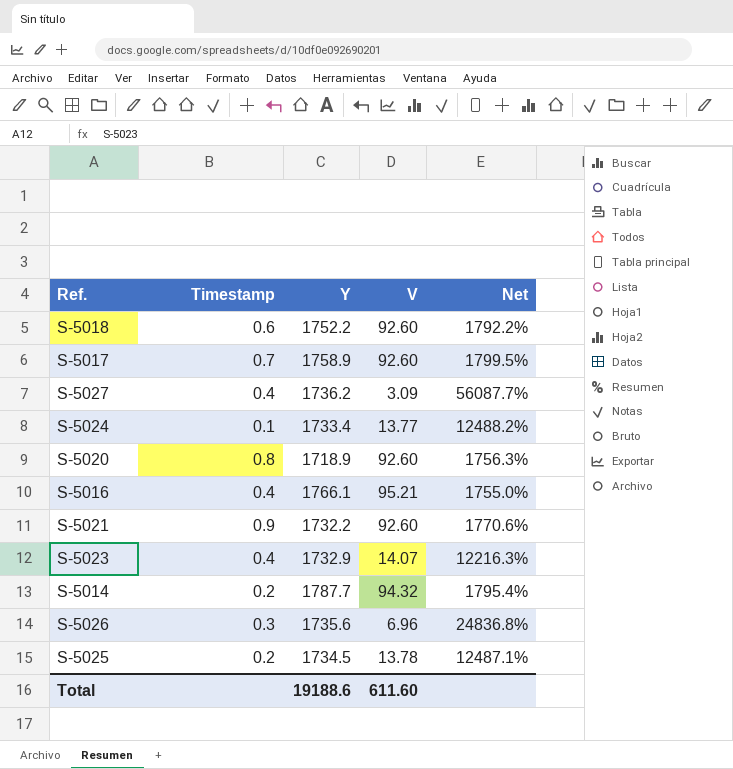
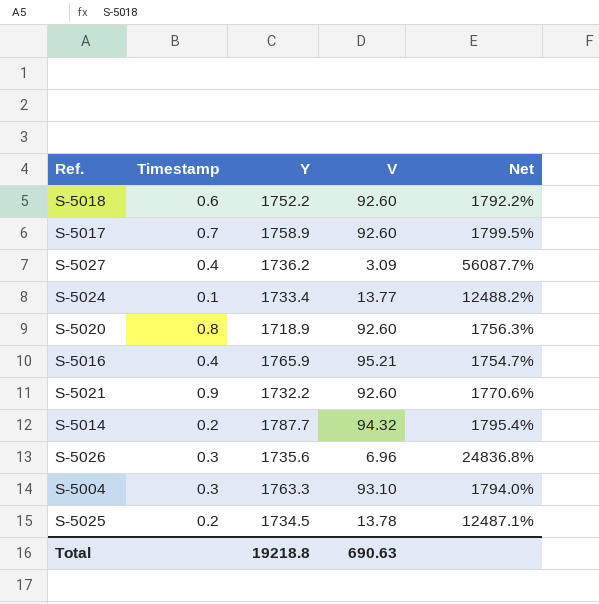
row S-5023: 0.4 | 1732.9 | 14.07 | 12216.3% -> none
S-5016 | Y: 1766.1 -> 1765.9
S-5016 | Net: 1755.0% -> 1754.7%
row S-5004: none -> 0.3 | 1763.3 | 93.10 | 1794.0%
Total | Y: 19188.6 -> 19218.8
Total | V: 611.60 -> 690.63

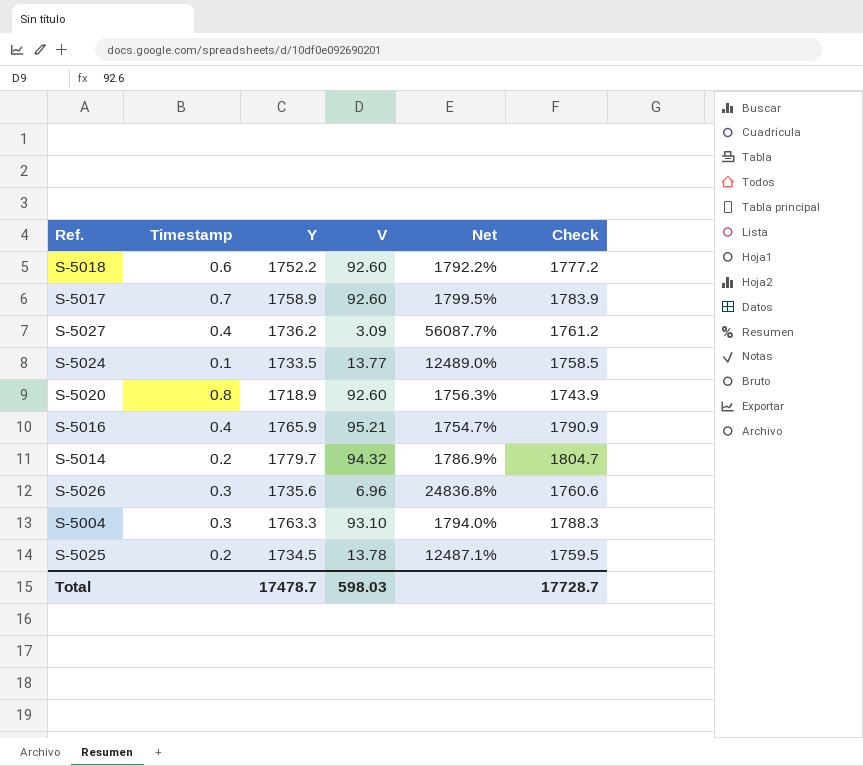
column Check | formula: none -> [Y] + 25
row S-5021: 0.9 | 1732.2 | 92.60 | 1770.6% -> none
S-5024 | Y: 1733.4 -> 1733.5
S-5024 | Net: 12488.2% -> 12489.0%
S-5014 | Y: 1787.7 -> 1779.7
S-5014 | Net: 1795.4% -> 1786.9%
Total | Y: 19218.8 -> 17478.7
Total | V: 690.63 -> 598.03

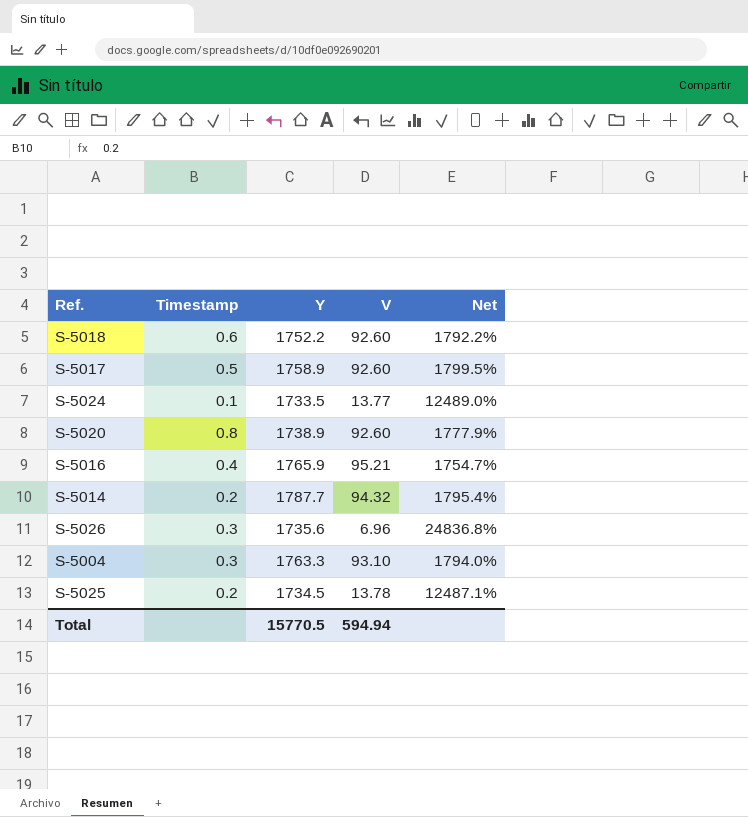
column Check | formula: [Y] + 25 -> none
row S-5027: 0.4 | 1736.2 | 3.09 | 56087.7% | 1761.2 -> none
S-5017 | Timestamp: 0.7 -> 0.5
S-5020 | Y: 1718.9 -> 1738.9
S-5020 | Net: 1756.3% -> 1777.9%
S-5014 | Y: 1779.7 -> 1787.7
S-5014 | Net: 1786.9% -> 1795.4%
Total | Y: 17478.7 -> 15770.5
Total | V: 598.03 -> 594.94

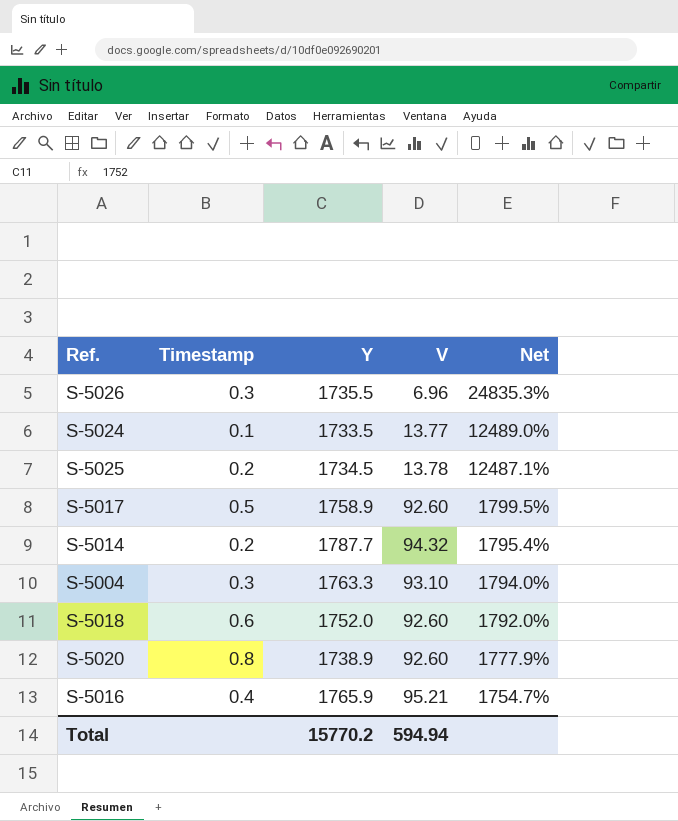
row order: none -> Net descending
S-5026 | Y: 1735.6 -> 1735.5
S-5026 | Net: 24836.8% -> 24835.3%
S-5018 | Y: 1752.2 -> 1752.0
S-5018 | Net: 1792.2% -> 1792.0%
Total | Y: 15770.5 -> 15770.2

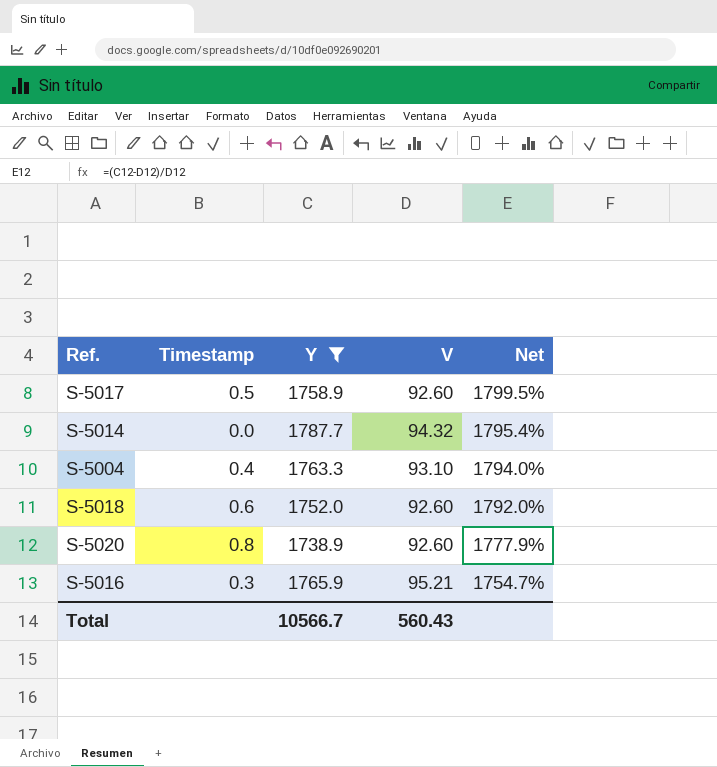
filter: none -> Y >= 1738.9
S-5014 | Timestamp: 0.2 -> 0.0
S-5004 | Timestamp: 0.3 -> 0.4
S-5016 | Timestamp: 0.4 -> 0.3
Total | Y: 15770.2 -> 10566.7
Total | V: 594.94 -> 560.43

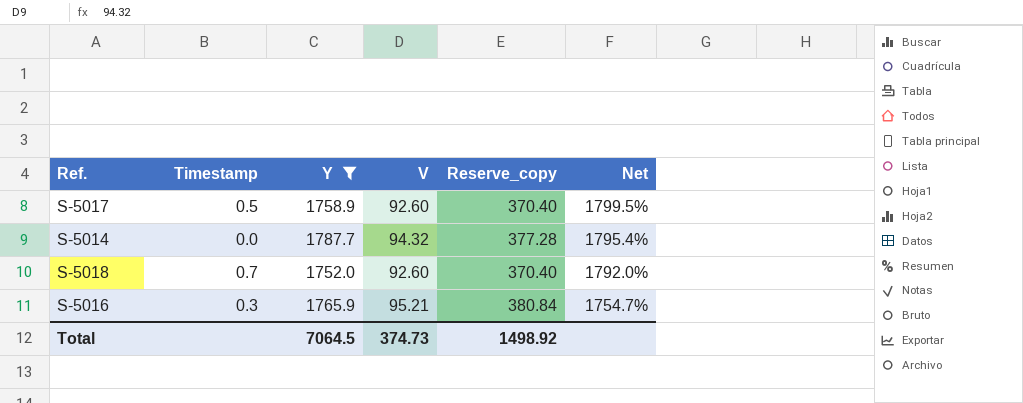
column Reserve_copy | formula: none -> [V] * 4
row S-5004: 0.4 | 1763.3 | 93.10 | 1794.0% -> none
row S-5020: 0.8 | 1738.9 | 92.60 | 1777.9% -> none
S-5018 | Timestamp: 0.6 -> 0.7
Total | Y: 10566.7 -> 7064.5
Total | V: 560.43 -> 374.73

